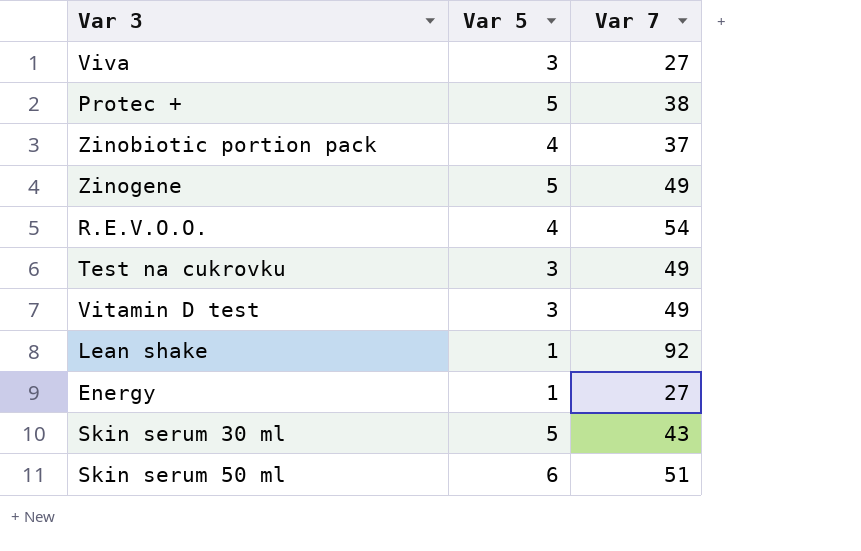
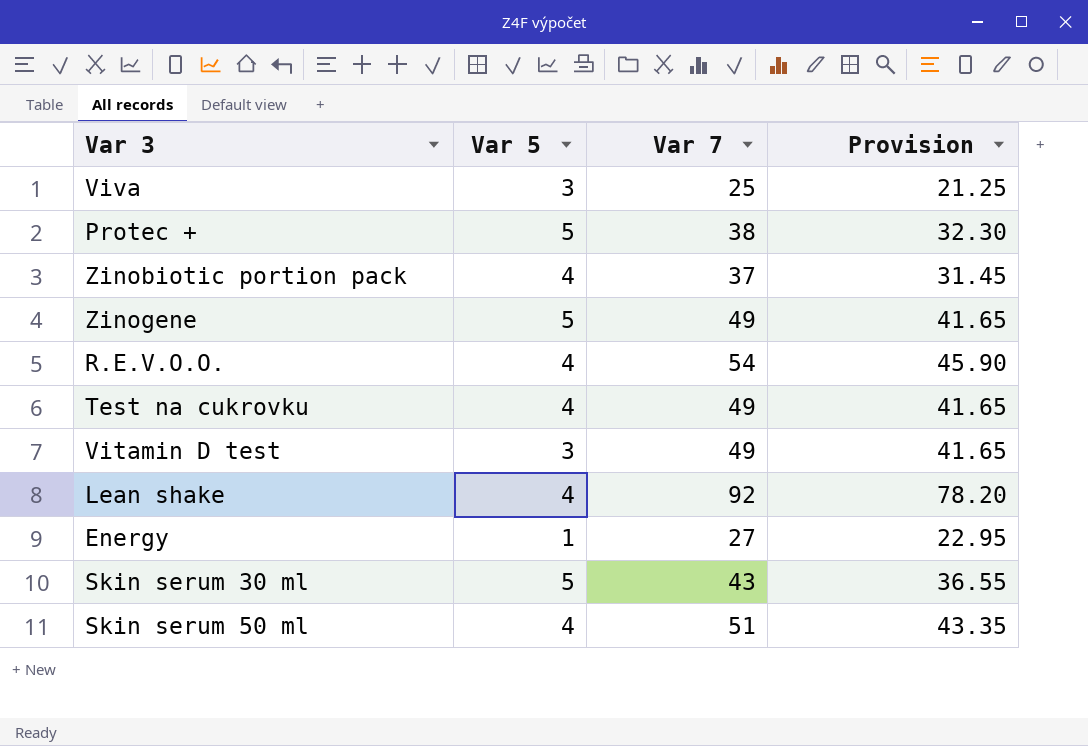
column Provision | formula: none -> [Var 7] * 0.85
Viva | Var 7: 27 -> 25
Test na cukrovku | Var 5: 3 -> 4
Lean shake | Var 5: 1 -> 4
Skin serum 50 ml | Var 5: 6 -> 4

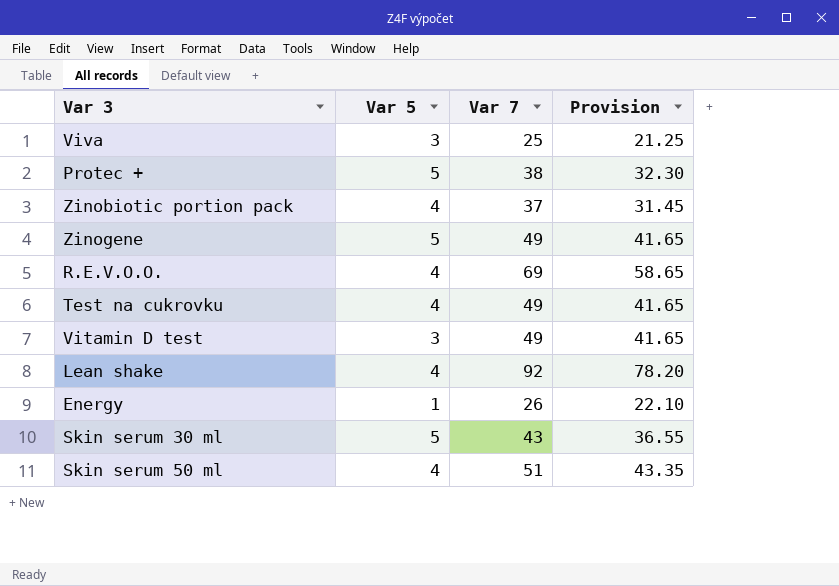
R.E.V.O.O. | Var 7: 54 -> 69
R.E.V.O.O. | Provision: 45.90 -> 58.65
Energy | Var 7: 27 -> 26
Energy | Provision: 22.95 -> 22.10

